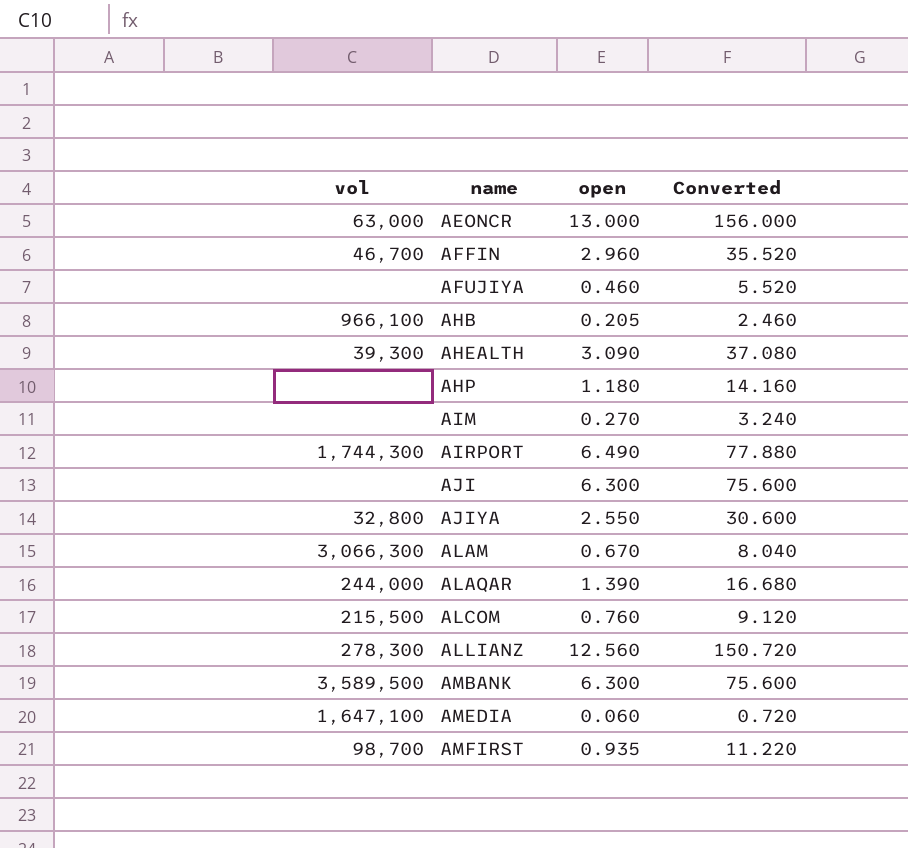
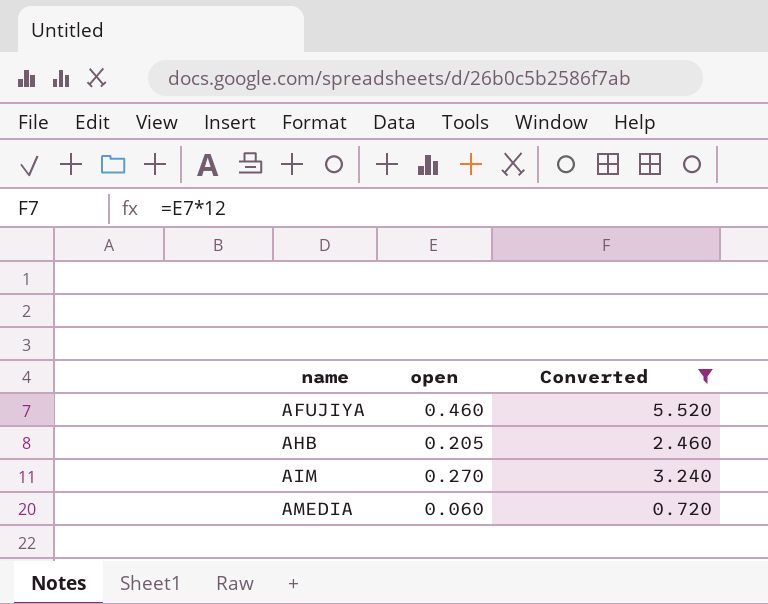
filter: none -> Converted <= 5.520
column vol | position: 1 -> none

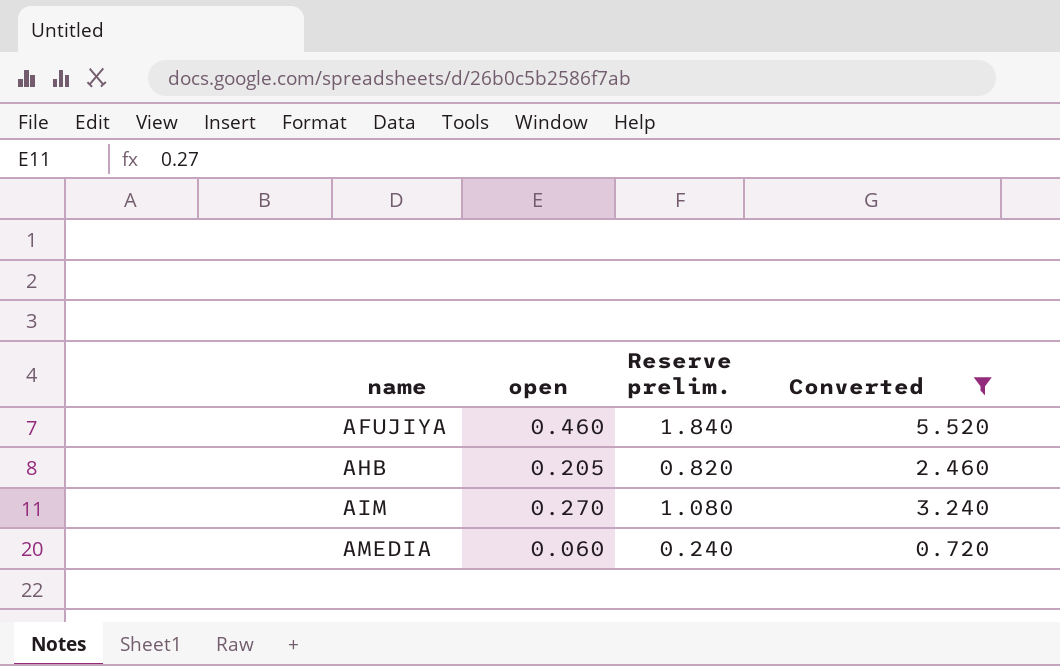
column Reserve prelim. | formula: none -> [open] * 4

